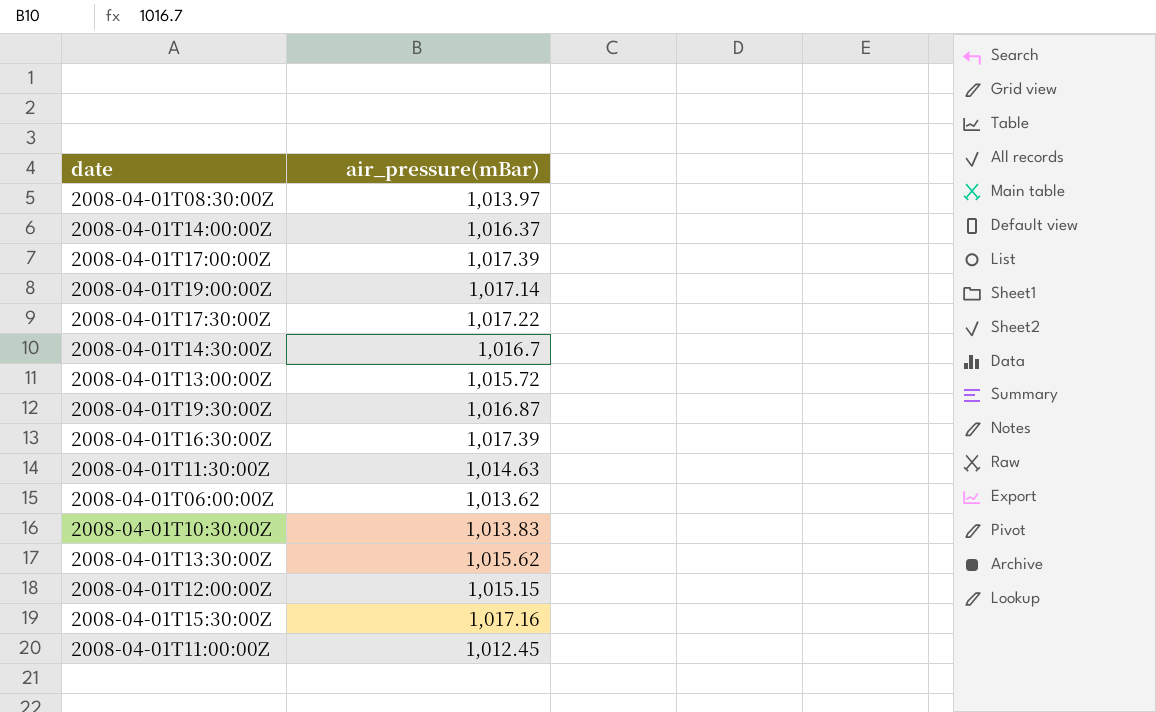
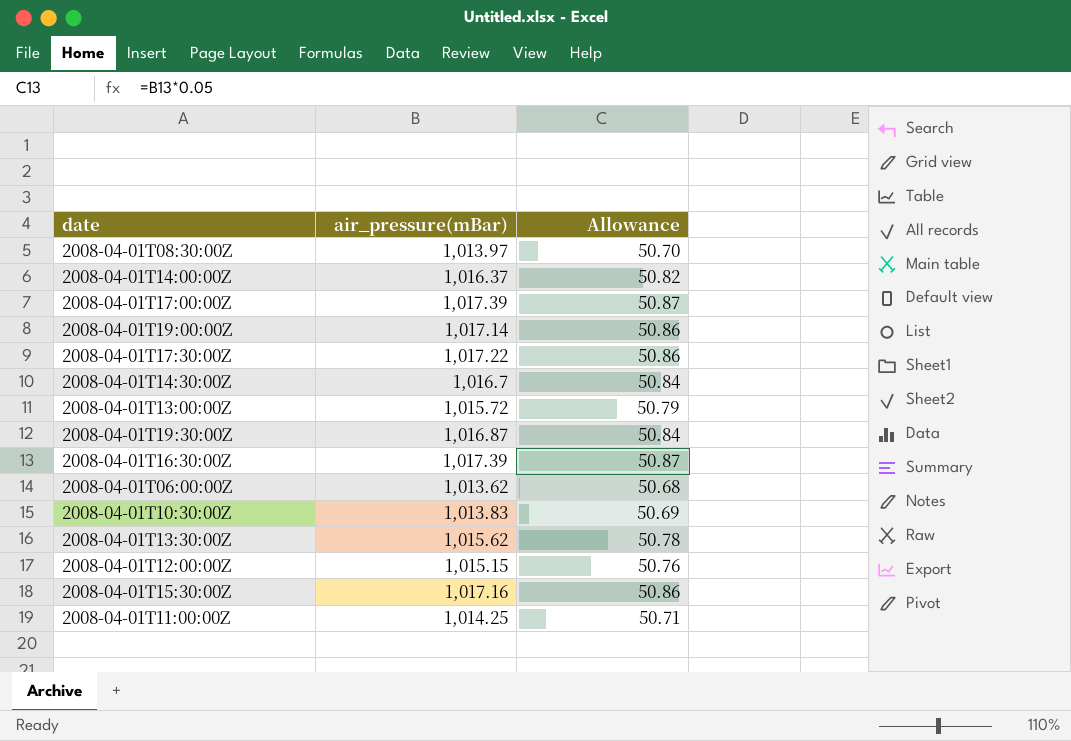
column Allowance | formula: none -> [air_pressure(mBar)] * 0.05
row 2008-04-01T11:30:00Z: 1,014.63 -> none
2008-04-01T11:00:00Z | air_pressure(mBar): 1,012.45 -> 1,014.25

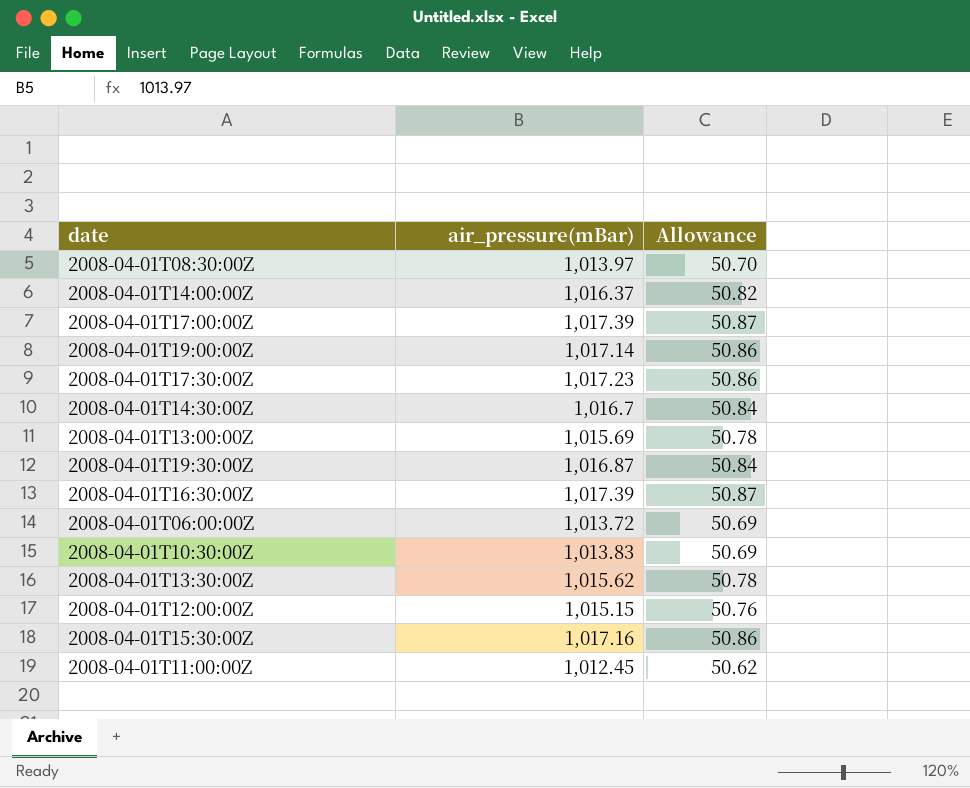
2008-04-01T17:30:00Z | air_pressure(mBar): 1,017.22 -> 1,017.23
2008-04-01T13:00:00Z | air_pressure(mBar): 1,015.72 -> 1,015.69
2008-04-01T13:00:00Z | Allowance: 50.79 -> 50.78
2008-04-01T06:00:00Z | air_pressure(mBar): 1,013.62 -> 1,013.72
2008-04-01T06:00:00Z | Allowance: 50.68 -> 50.69
2008-04-01T11:00:00Z | air_pressure(mBar): 1,014.25 -> 1,012.45
2008-04-01T11:00:00Z | Allowance: 50.71 -> 50.62

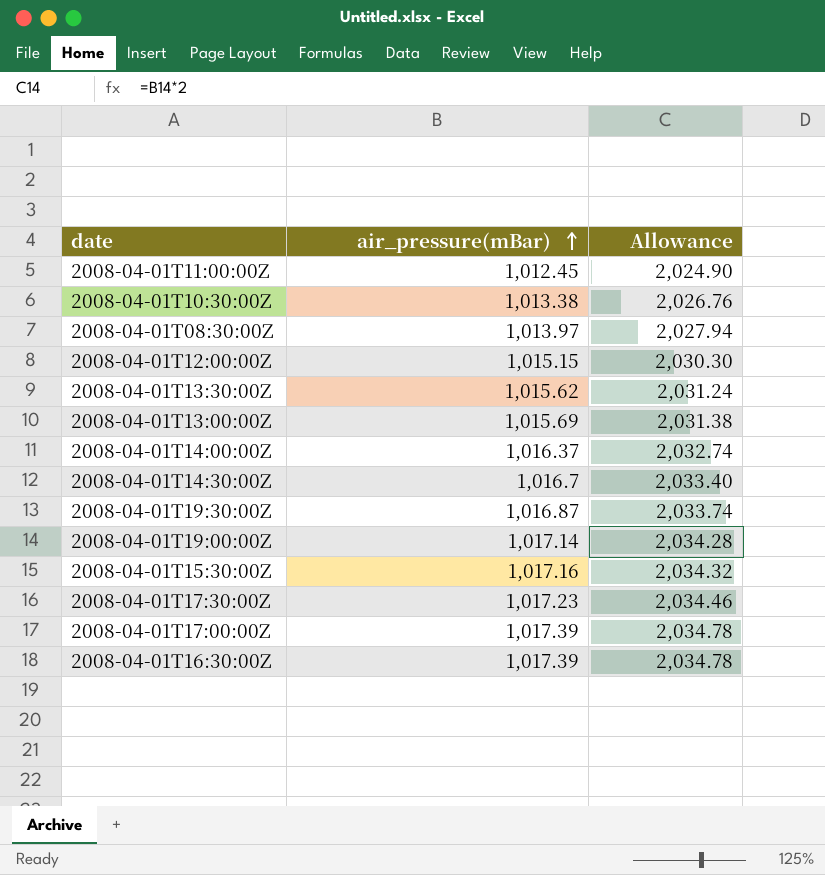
row order: none -> air_pressure(mBar) ascending
column Allowance | formula: [air_pressure(mBar)] * 0.05 -> [air_pressure(mBar)] * 2
row 2008-04-01T06:00:00Z: 1,013.72 | 50.69 -> none
2008-04-01T10:30:00Z | air_pressure(mBar): 1,013.83 -> 1,013.38

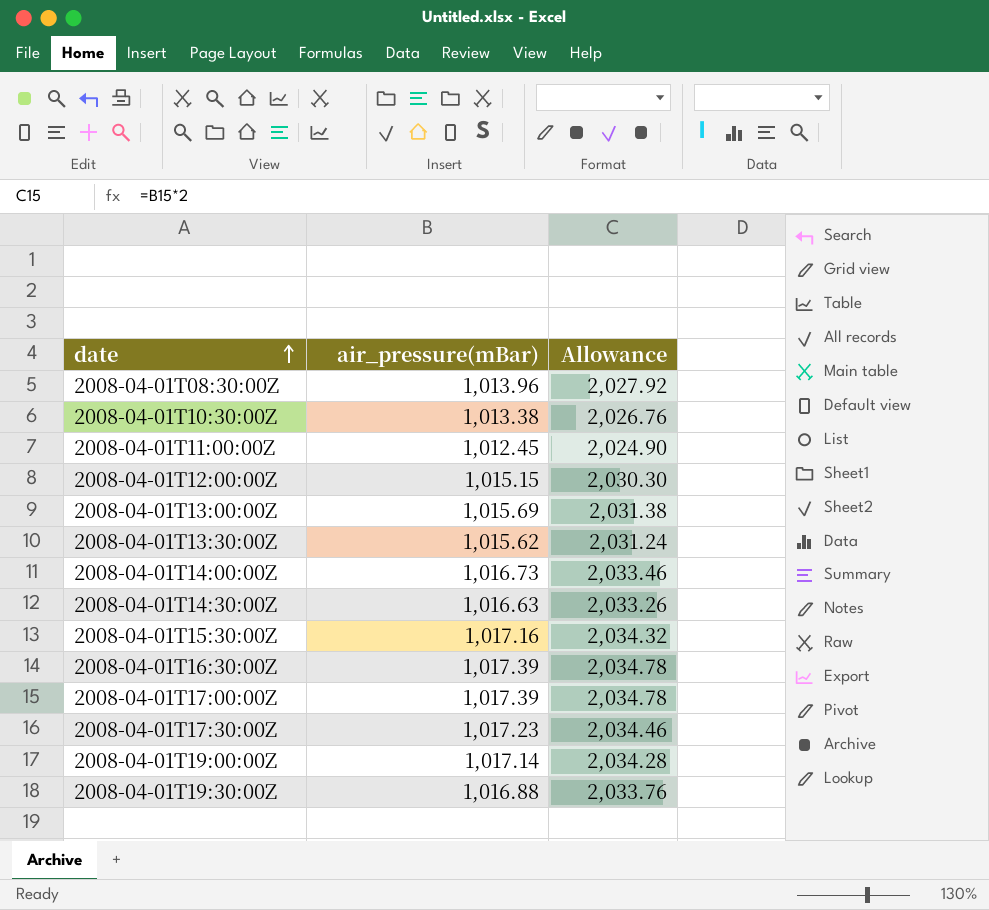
row order: air_pressure(mBar) ascending -> date ascending
2008-04-01T08:30:00Z | air_pressure(mBar): 1,013.97 -> 1,013.96
2008-04-01T08:30:00Z | Allowance: 2,027.94 -> 2,027.92
2008-04-01T14:00:00Z | air_pressure(mBar): 1,016.37 -> 1,016.73
2008-04-01T14:00:00Z | Allowance: 2,032.74 -> 2,033.46
2008-04-01T14:30:00Z | air_pressure(mBar): 1,016.7 -> 1,016.63
2008-04-01T14:30:00Z | Allowance: 2,033.40 -> 2,033.26
2008-04-01T19:30:00Z | air_pressure(mBar): 1,016.87 -> 1,016.88
2008-04-01T19:30:00Z | Allowance: 2,033.74 -> 2,033.76

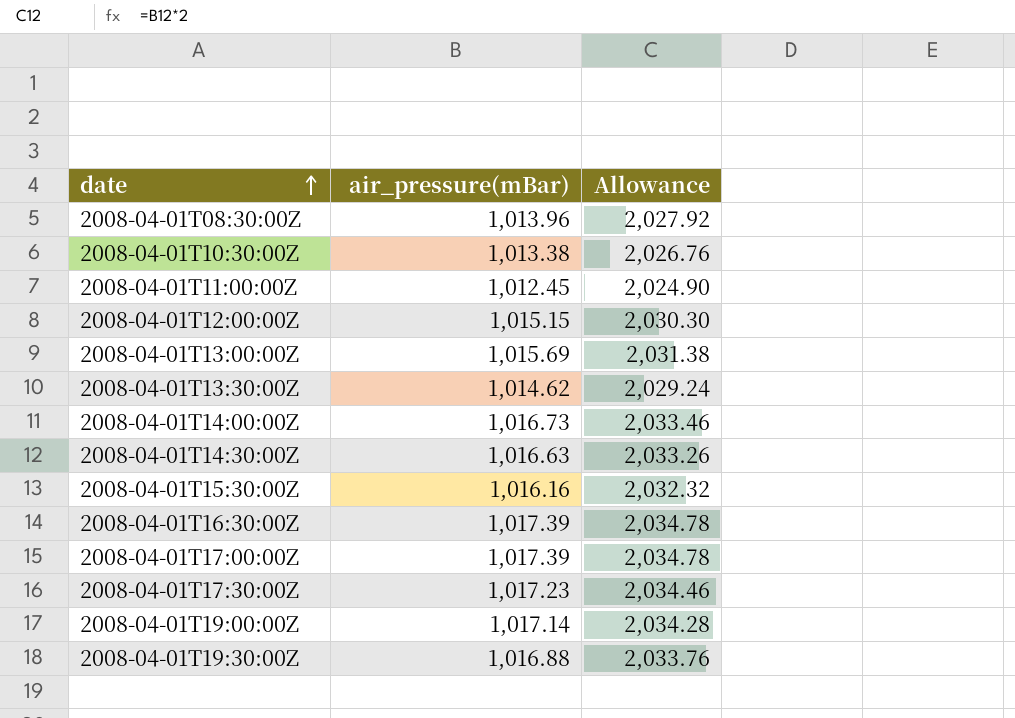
2008-04-01T13:30:00Z | air_pressure(mBar): 1,015.62 -> 1,014.62
2008-04-01T13:30:00Z | Allowance: 2,031.24 -> 2,029.24
2008-04-01T15:30:00Z | air_pressure(mBar): 1,017.16 -> 1,016.16
2008-04-01T15:30:00Z | Allowance: 2,034.32 -> 2,032.32

